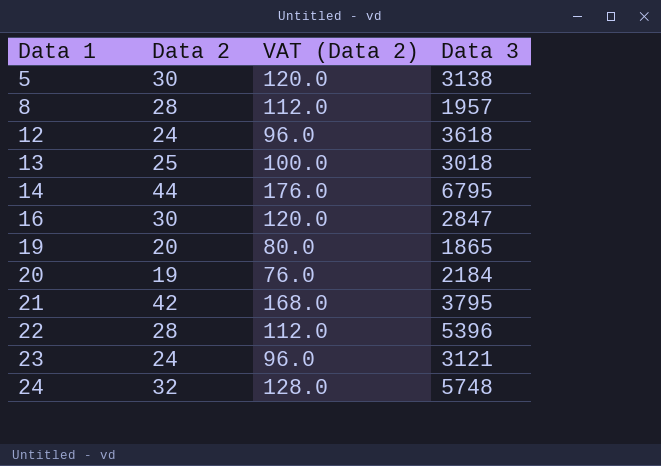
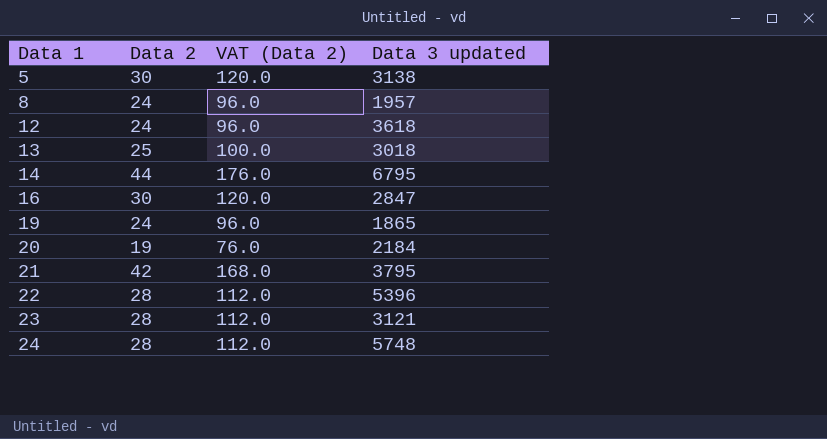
column name: Data 3 -> Data 3 updated
8 | Data 2: 28 -> 24
8 | VAT (Data 2): 112.0 -> 96.0
19 | Data 2: 20 -> 24
19 | VAT (Data 2): 80.0 -> 96.0
23 | Data 2: 24 -> 28
23 | VAT (Data 2): 96.0 -> 112.0
24 | Data 2: 32 -> 28
24 | VAT (Data 2): 128.0 -> 112.0

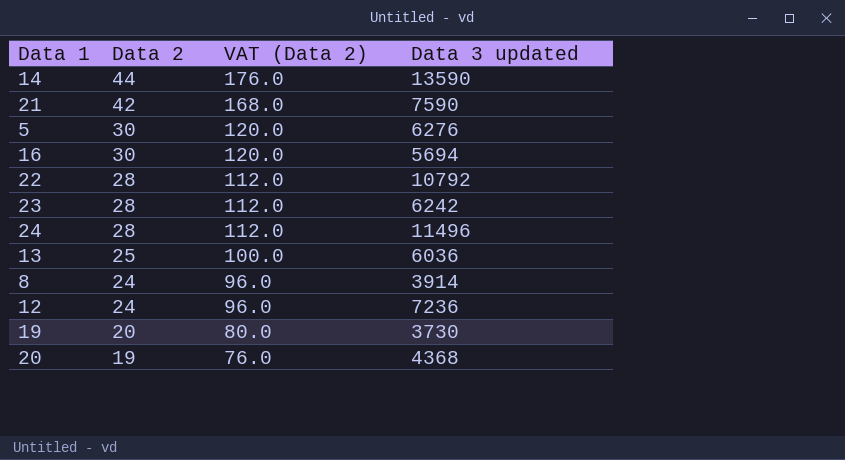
row order: Data 1 ascending -> Data 2 descending
14 | Data 3 updated: 6795 -> 13590
21 | Data 3 updated: 3795 -> 7590
5 | Data 3 updated: 3138 -> 6276
16 | Data 3 updated: 2847 -> 5694
22 | Data 3 updated: 5396 -> 10792
23 | Data 3 updated: 3121 -> 6242
24 | Data 3 updated: 5748 -> 11496
13 | Data 3 updated: 3018 -> 6036
8 | Data 3 updated: 1957 -> 3914
12 | Data 3 updated: 3618 -> 7236
19 | Data 2: 24 -> 20
19 | VAT (Data 2): 96.0 -> 80.0
19 | Data 3 updated: 1865 -> 3730
20 | Data 3 updated: 2184 -> 4368

